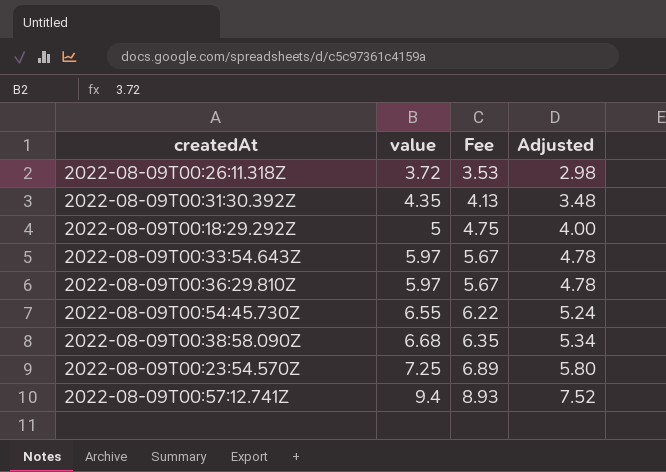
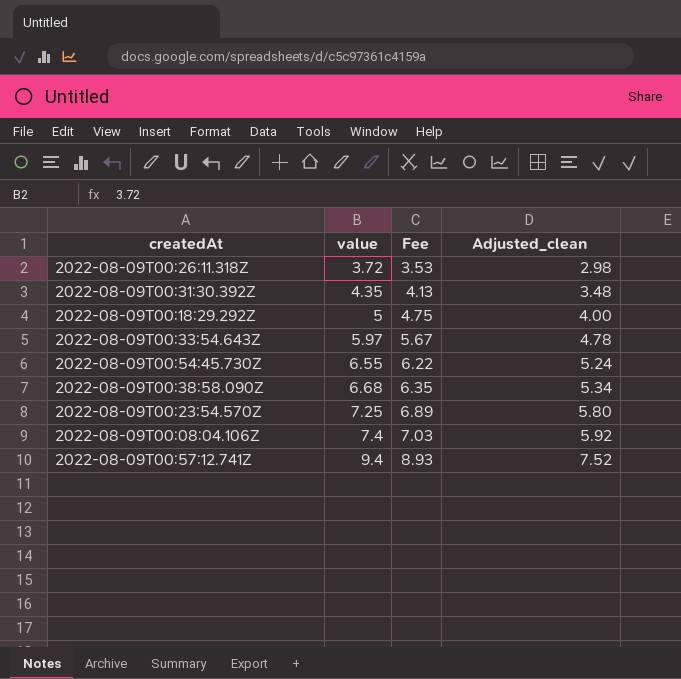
column name: Adjusted -> Adjusted_clean
row 2022-08-09T00:36:29.810Z: 5.97 | 5.67 | 4.78 -> none
row 2022-08-09T00:08:04.106Z: none -> 7.4 | 7.03 | 5.92

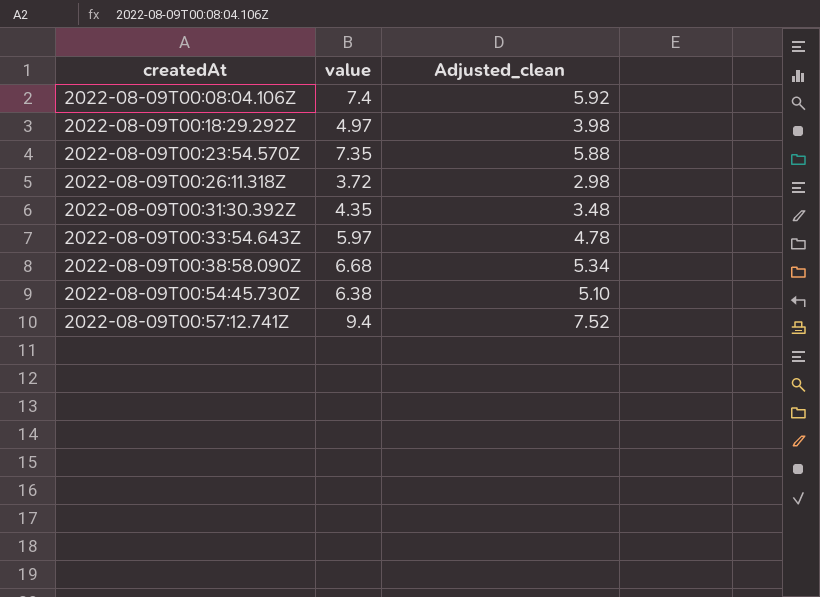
row order: value ascending -> createdAt ascending
column Fee | formula: [value] * 0.95 -> none
2022-08-09T00:18:29.292Z | value: 5 -> 4.97
2022-08-09T00:18:29.292Z | Adjusted_clean: 4.00 -> 3.98
2022-08-09T00:23:54.570Z | value: 7.25 -> 7.35
2022-08-09T00:23:54.570Z | Adjusted_clean: 5.80 -> 5.88
2022-08-09T00:54:45.730Z | value: 6.55 -> 6.38
2022-08-09T00:54:45.730Z | Adjusted_clean: 5.24 -> 5.10

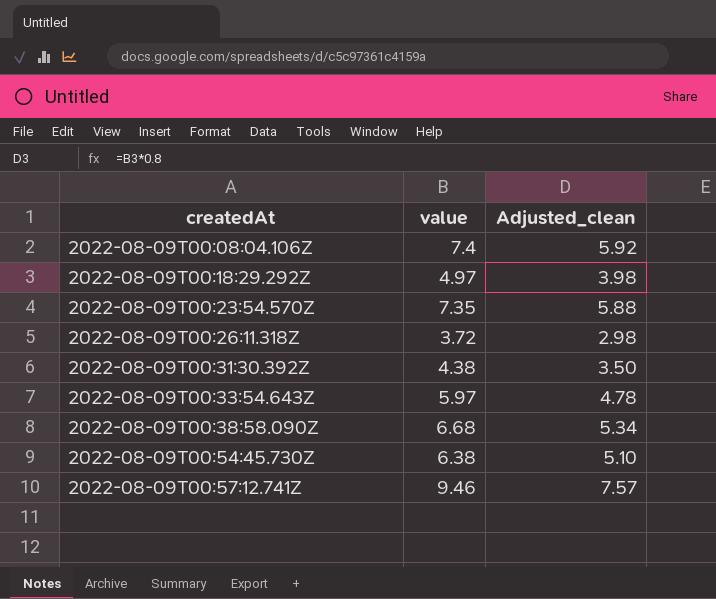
2022-08-09T00:31:30.392Z | value: 4.35 -> 4.38
2022-08-09T00:31:30.392Z | Adjusted_clean: 3.48 -> 3.50
2022-08-09T00:57:12.741Z | value: 9.4 -> 9.46
2022-08-09T00:57:12.741Z | Adjusted_clean: 7.52 -> 7.57

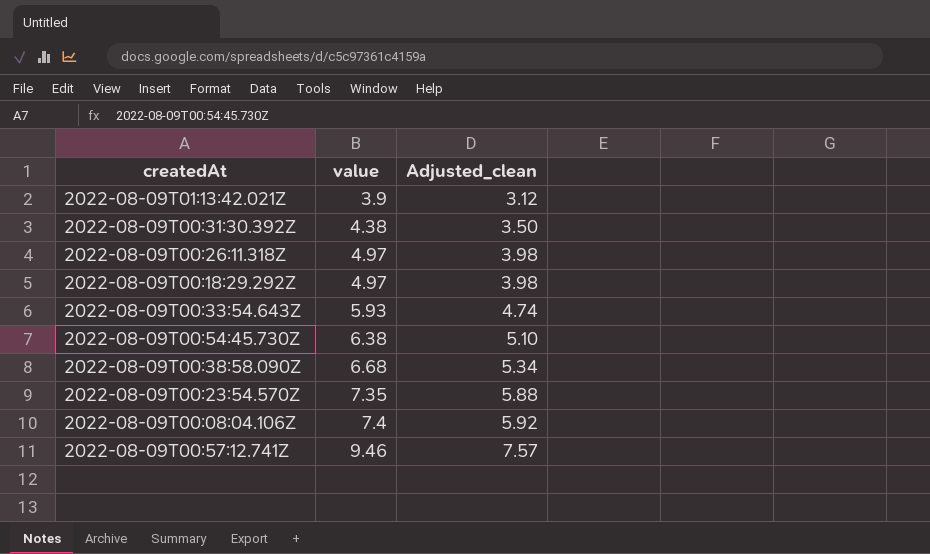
row order: createdAt ascending -> value ascending
row 2022-08-09T01:13:42.021Z: none -> 3.9 | 3.12
2022-08-09T00:26:11.318Z | value: 3.72 -> 4.97
2022-08-09T00:26:11.318Z | Adjusted_clean: 2.98 -> 3.98
2022-08-09T00:33:54.643Z | value: 5.97 -> 5.93
2022-08-09T00:33:54.643Z | Adjusted_clean: 4.78 -> 4.74

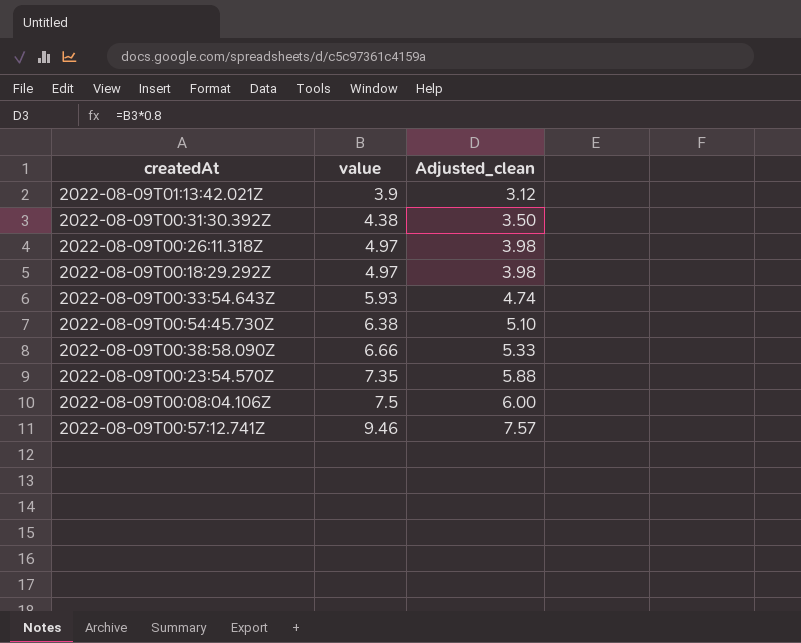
2022-08-09T00:38:58.090Z | value: 6.68 -> 6.66
2022-08-09T00:38:58.090Z | Adjusted_clean: 5.34 -> 5.33
2022-08-09T00:08:04.106Z | value: 7.4 -> 7.5
2022-08-09T00:08:04.106Z | Adjusted_clean: 5.92 -> 6.00

